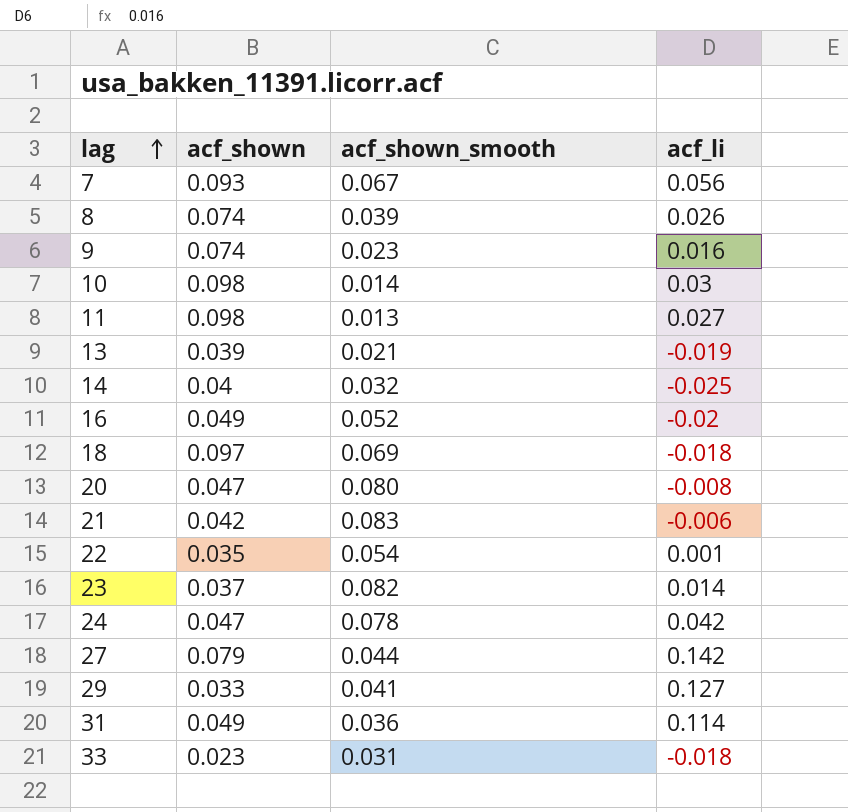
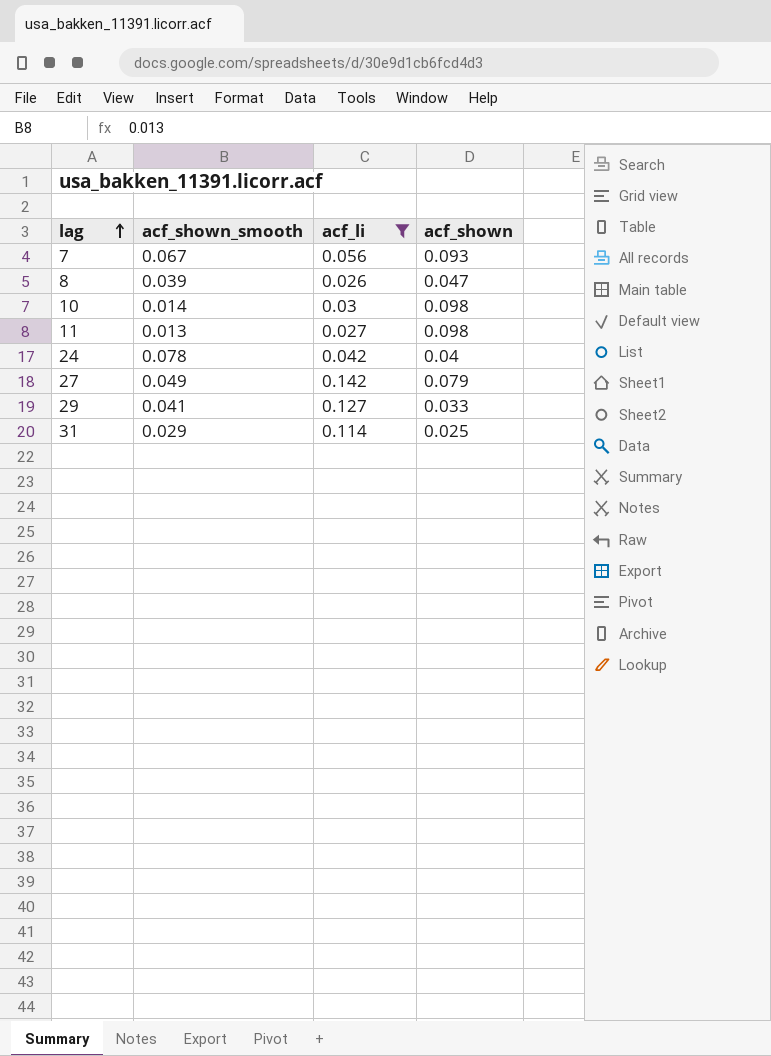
filter: none -> acf_li >= 0.026
column acf_shown | position: 2 -> 4
8 | acf_shown: 0.074 -> 0.047
24 | acf_shown: 0.047 -> 0.04
27 | acf_shown_smooth: 0.044 -> 0.049
31 | acf_shown_smooth: 0.036 -> 0.029
31 | acf_shown: 0.049 -> 0.025

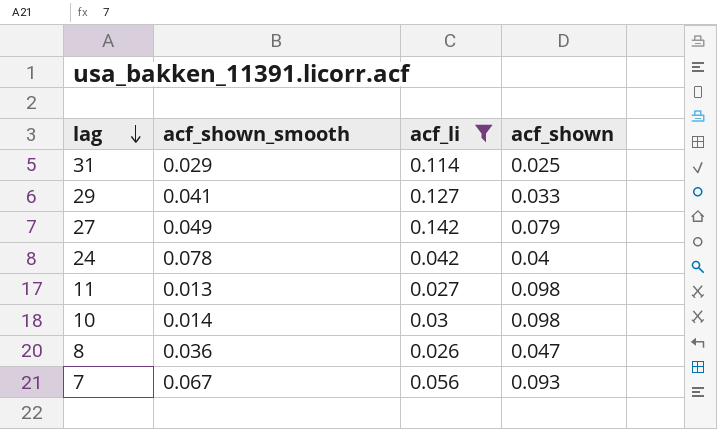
row order: lag ascending -> lag descending
8 | acf_shown_smooth: 0.039 -> 0.036

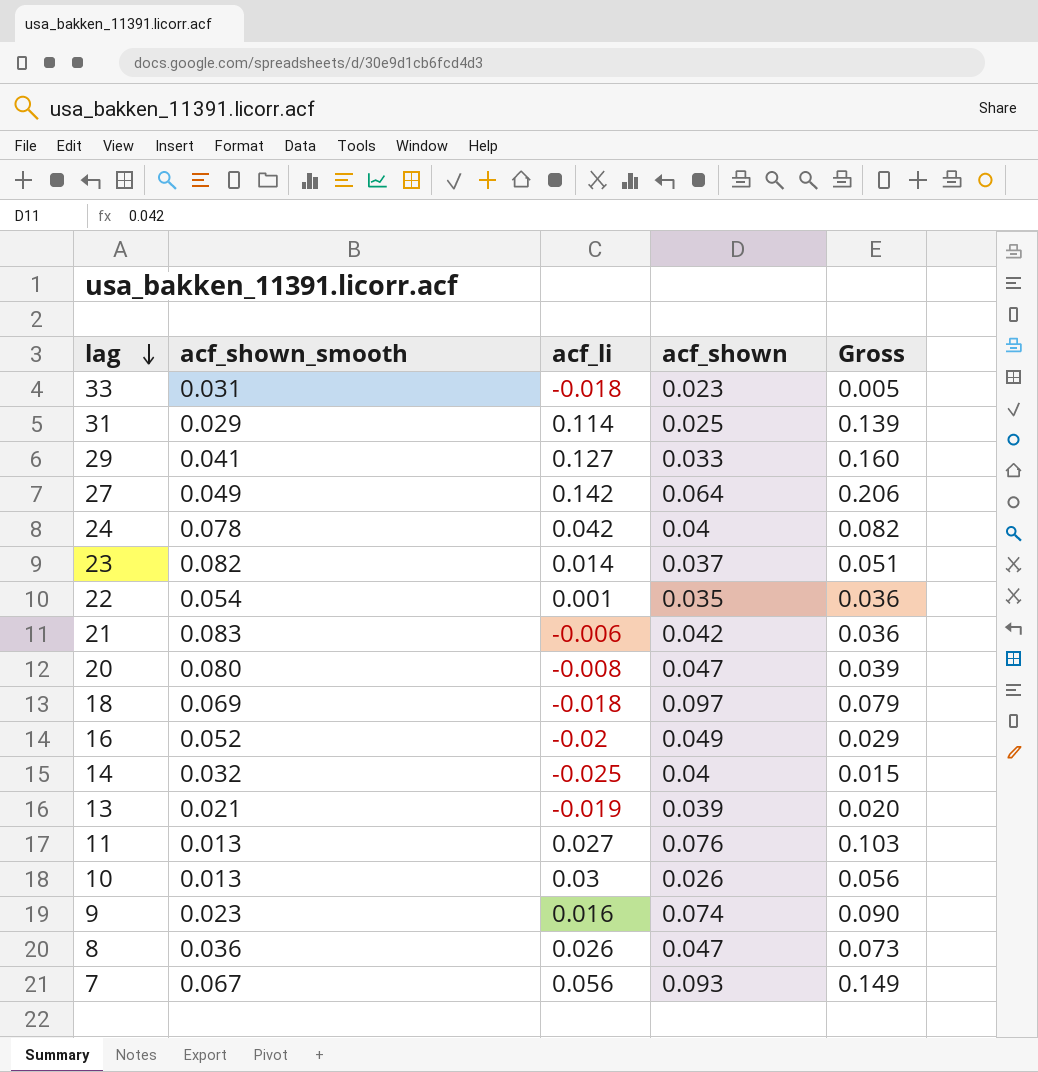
filter: acf_li >= 0.026 -> none
column Gross | formula: none -> [acf_li] + [acf_shown]
27 | acf_shown: 0.079 -> 0.064
11 | acf_shown: 0.098 -> 0.076
10 | acf_shown_smooth: 0.014 -> 0.013
10 | acf_shown: 0.098 -> 0.026

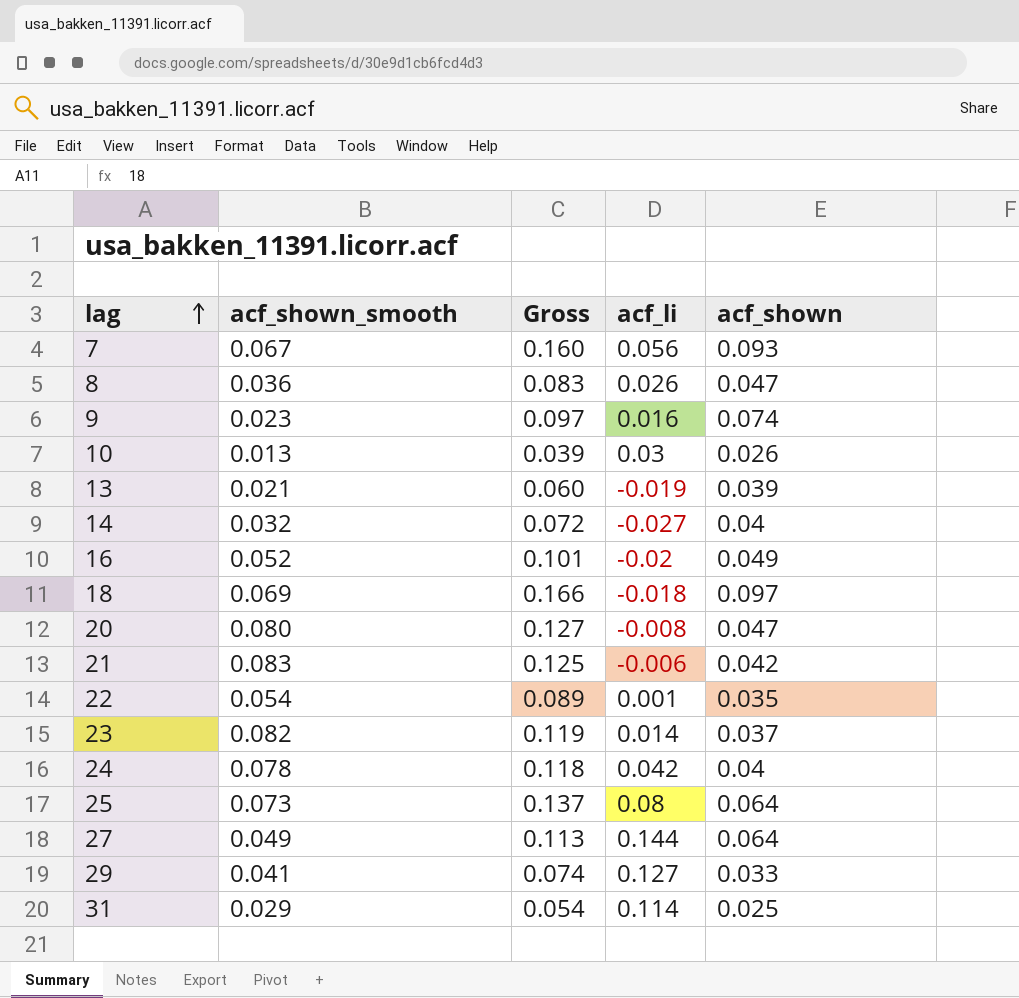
row order: lag descending -> lag ascending
column Gross | formula: [acf_li] + [acf_shown] -> [acf_shown_smooth] + [acf_shown]
column Gross | position: 5 -> 3
row 33: 0.031 | -0.018 | 0.023 | 0.005 -> none
row 11: 0.013 | 0.027 | 0.076 | 0.103 -> none
14 | acf_li: -0.025 -> -0.027
row 25: none -> 0.073 | 0.137 | 0.08 | 0.064
27 | acf_li: 0.142 -> 0.144

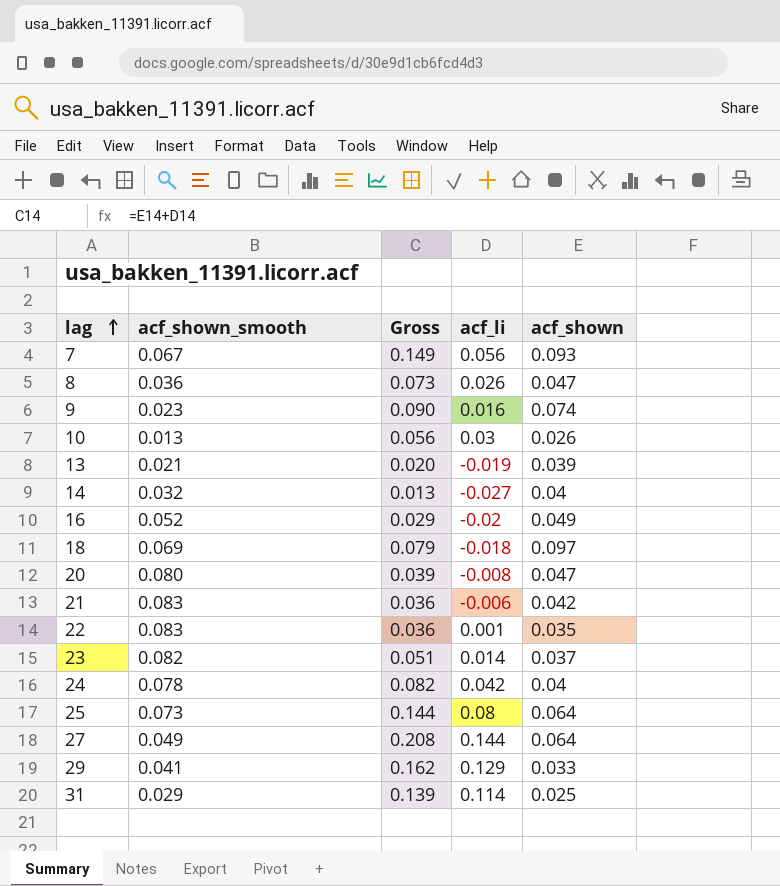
column Gross | formula: [acf_shown_smooth] + [acf_shown] -> [acf_li] + [acf_shown]
22 | acf_shown_smooth: 0.054 -> 0.083
29 | acf_li: 0.127 -> 0.129

